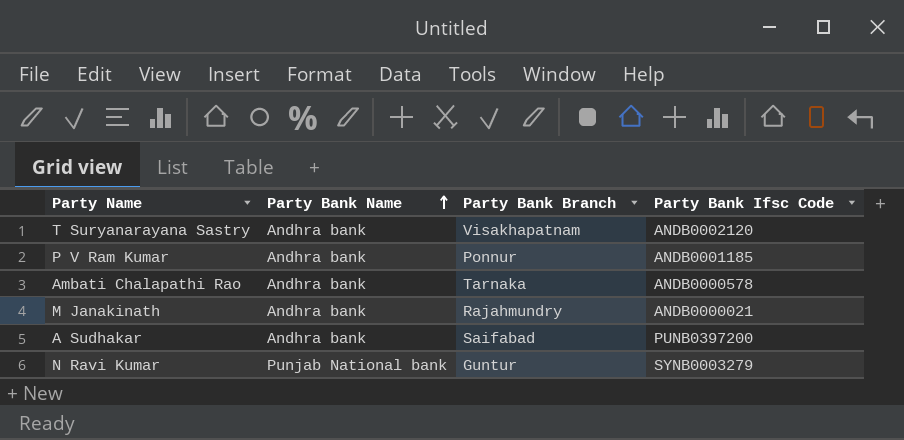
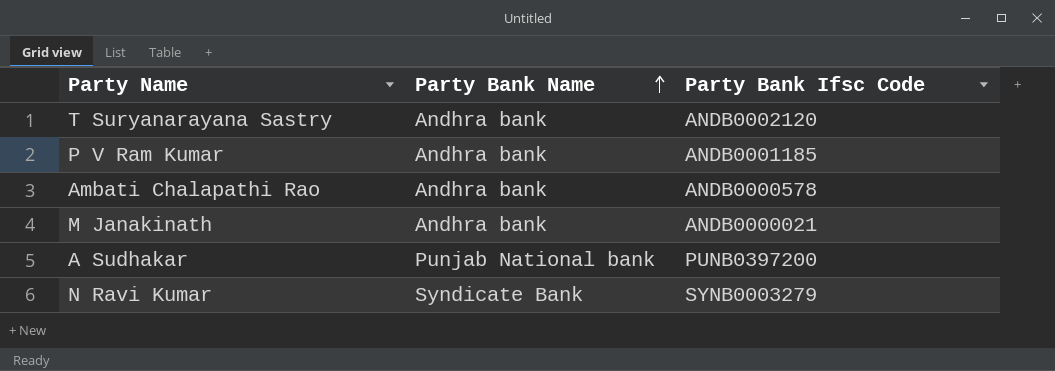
column Party Bank Branch | position: 3 -> none
A Sudhakar | Party Bank Name: Andhra bank -> Punjab National bank
N Ravi Kumar | Party Bank Name: Punjab National bank -> Syndicate Bank

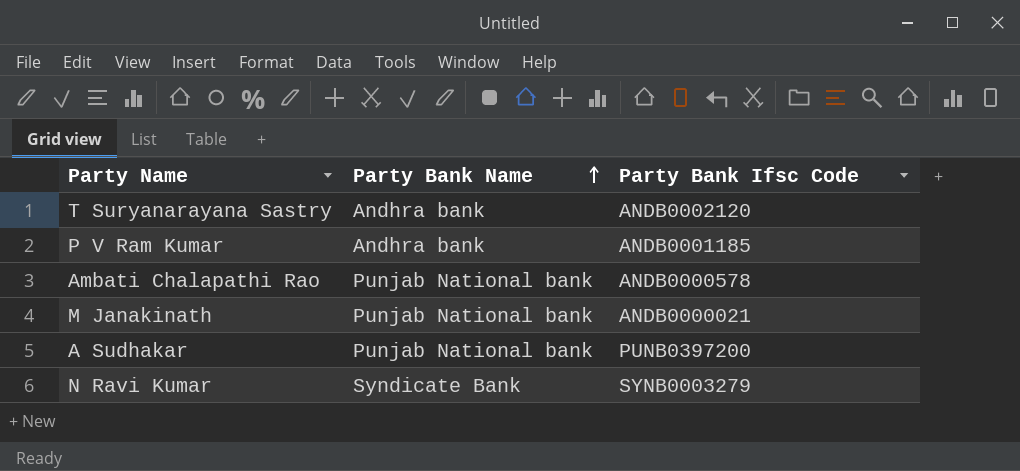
Ambati Chalapathi Rao | Party Bank Name: Andhra bank -> Punjab National bank
M Janakinath | Party Bank Name: Andhra bank -> Punjab National bank

